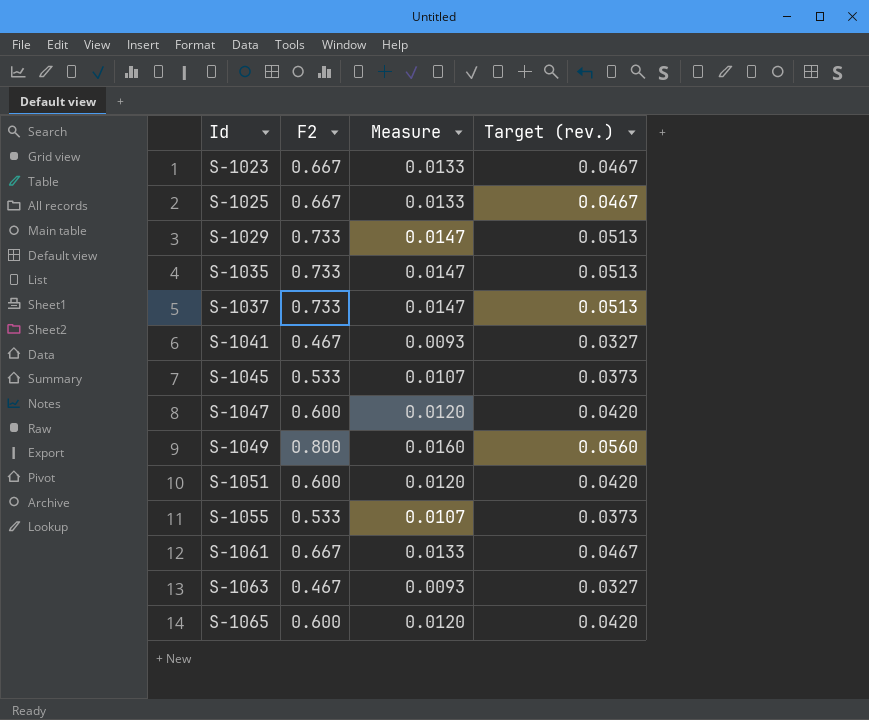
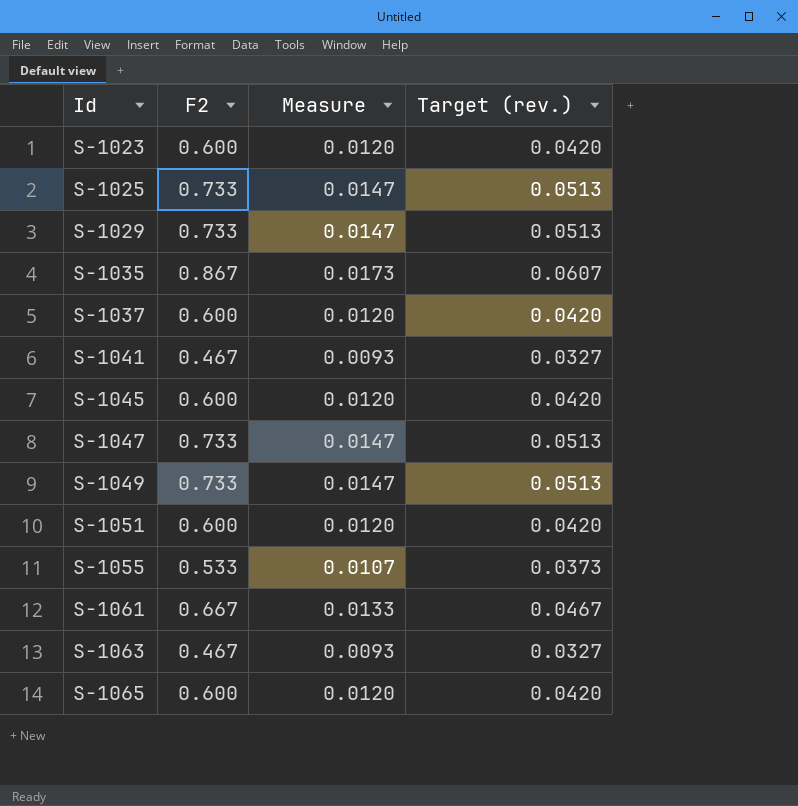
S-1023 | F2: 0.667 -> 0.600
S-1023 | Measure: 0.0133 -> 0.0120
S-1023 | Target (rev.): 0.0467 -> 0.0420
S-1025 | F2: 0.667 -> 0.733
S-1025 | Measure: 0.0133 -> 0.0147
S-1025 | Target (rev.): 0.0467 -> 0.0513
S-1035 | F2: 0.733 -> 0.867
S-1035 | Measure: 0.0147 -> 0.0173
S-1035 | Target (rev.): 0.0513 -> 0.0607
S-1037 | F2: 0.733 -> 0.600
S-1037 | Measure: 0.0147 -> 0.0120
S-1037 | Target (rev.): 0.0513 -> 0.0420
S-1045 | F2: 0.533 -> 0.600
S-1045 | Measure: 0.0107 -> 0.0120
S-1045 | Target (rev.): 0.0373 -> 0.0420
S-1047 | F2: 0.600 -> 0.733
S-1047 | Measure: 0.0120 -> 0.0147
S-1047 | Target (rev.): 0.0420 -> 0.0513
S-1049 | F2: 0.800 -> 0.733
S-1049 | Measure: 0.0160 -> 0.0147
S-1049 | Target (rev.): 0.0560 -> 0.0513

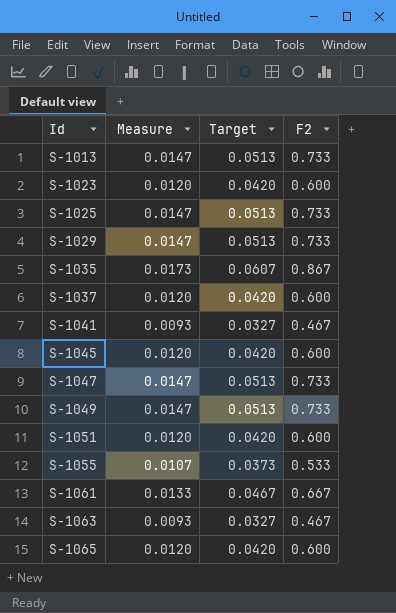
column name: Target (rev.) -> Target
column F2 | position: 2 -> 4
row S-1013: none -> 0.0147 | 0.0513 | 0.733

